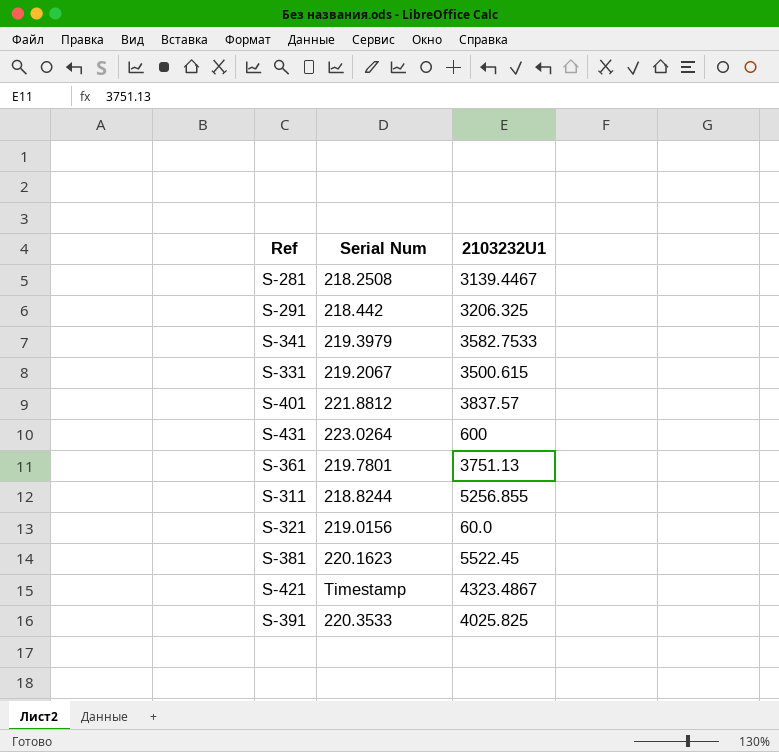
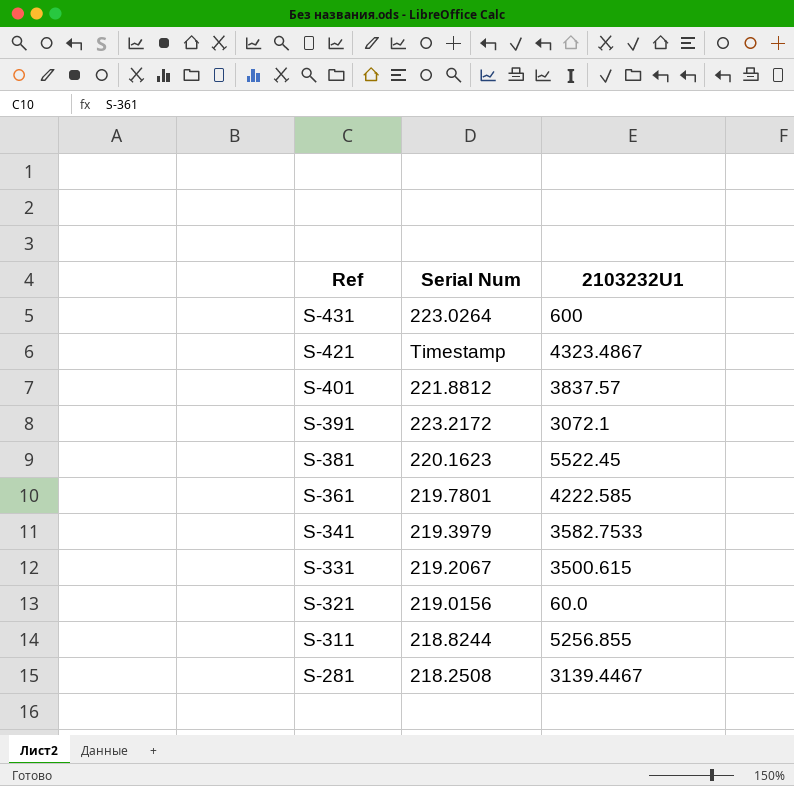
row order: none -> Ref descending
row S-291: 218.442 | 3206.325 -> none
S-391 | Serial Num: 220.3533 -> 223.2172
S-391 | 2103232U1: 4025.825 -> 3072.1
S-361 | 2103232U1: 3751.13 -> 4222.585

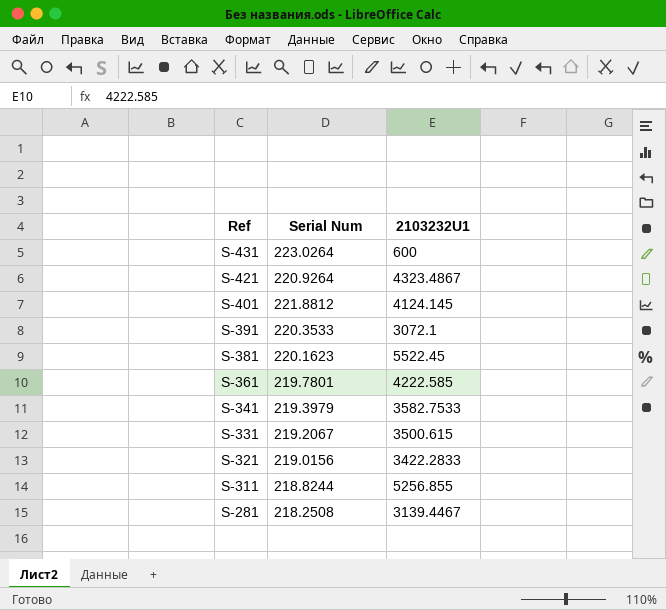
S-421 | Serial Num: Timestamp -> 220.9264
S-401 | 2103232U1: 3837.57 -> 4124.145
S-391 | Serial Num: 223.2172 -> 220.3533
S-321 | 2103232U1: 60.0 -> 3422.2833

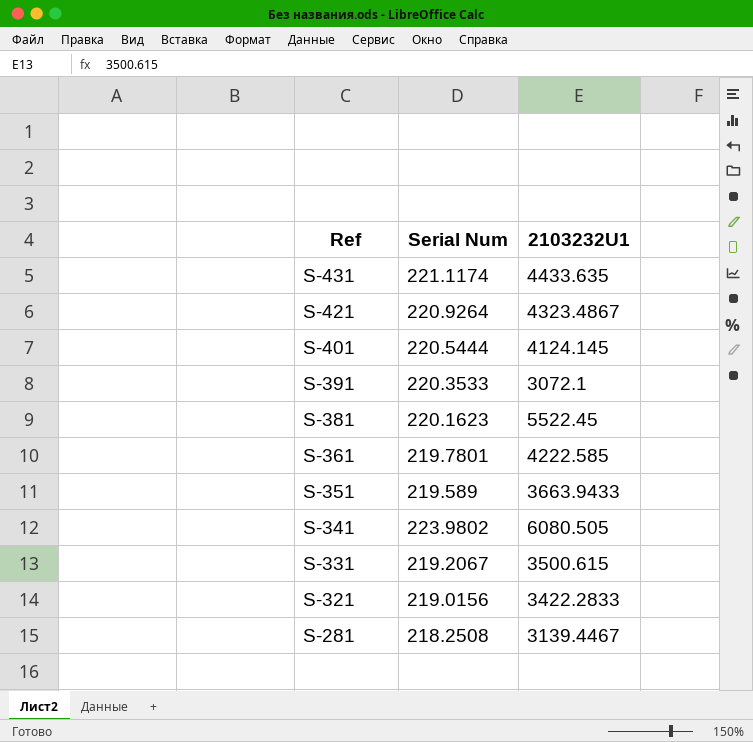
row S-311: 218.8244 | 5256.855 -> none
S-431 | Serial Num: 223.0264 -> 221.1174
S-431 | 2103232U1: 600 -> 4433.635
S-401 | Serial Num: 221.8812 -> 220.5444
row S-351: none -> 219.589 | 3663.9433
S-341 | Serial Num: 219.3979 -> 223.9802
S-341 | 2103232U1: 3582.7533 -> 6080.505

